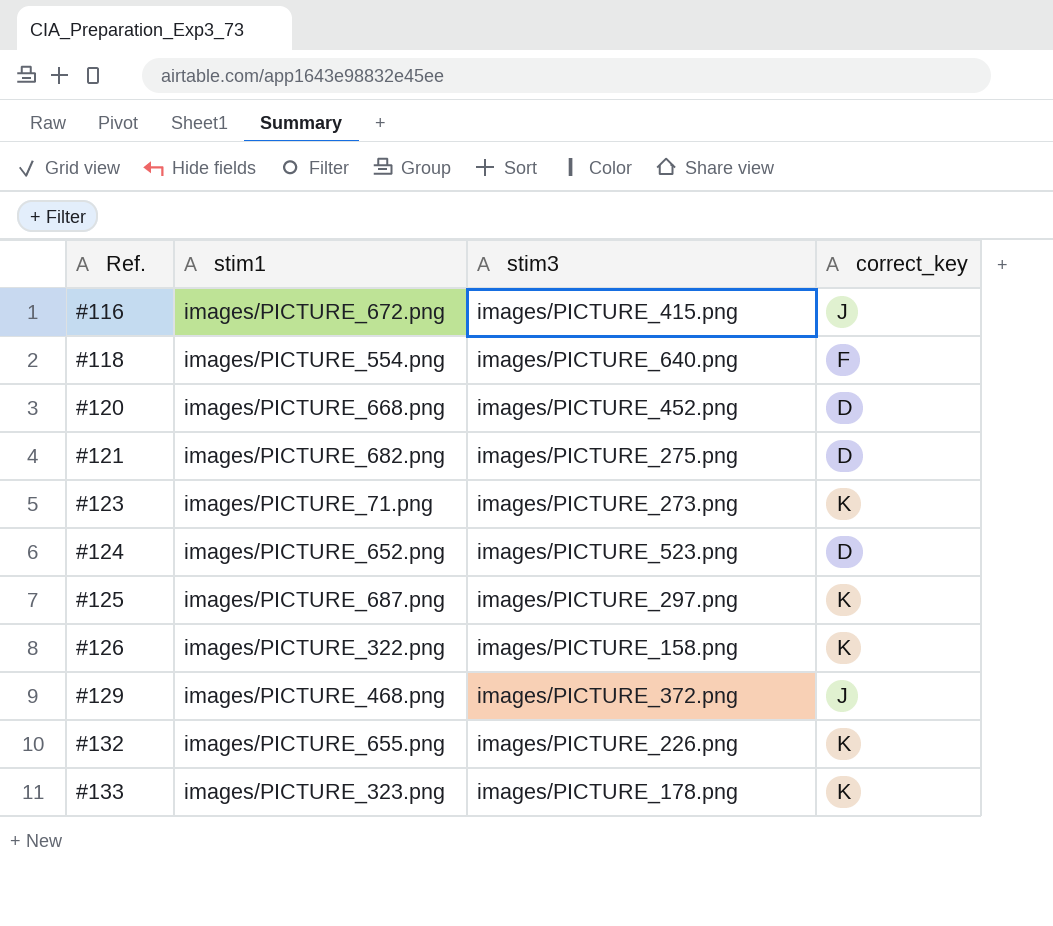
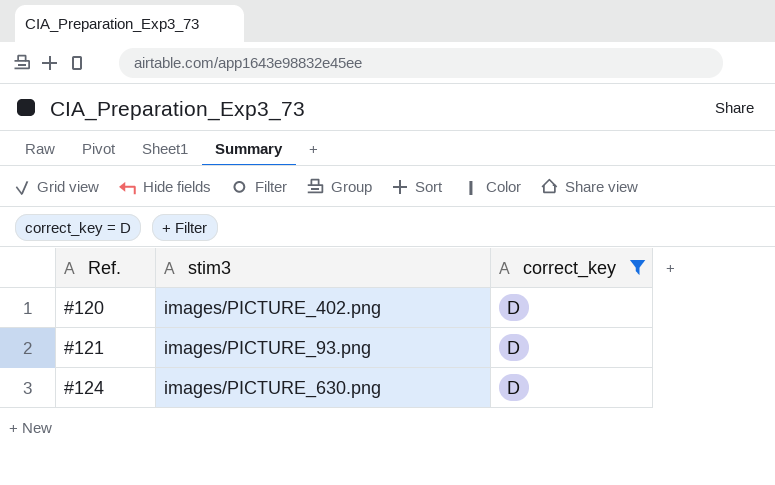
filter: none -> correct_key = D
column stim1 | position: 2 -> none
#120 | stim3: images/PICTURE_452.png -> images/PICTURE_402.png
#121 | stim3: images/PICTURE_275.png -> images/PICTURE_93.png
#124 | stim3: images/PICTURE_523.png -> images/PICTURE_630.png

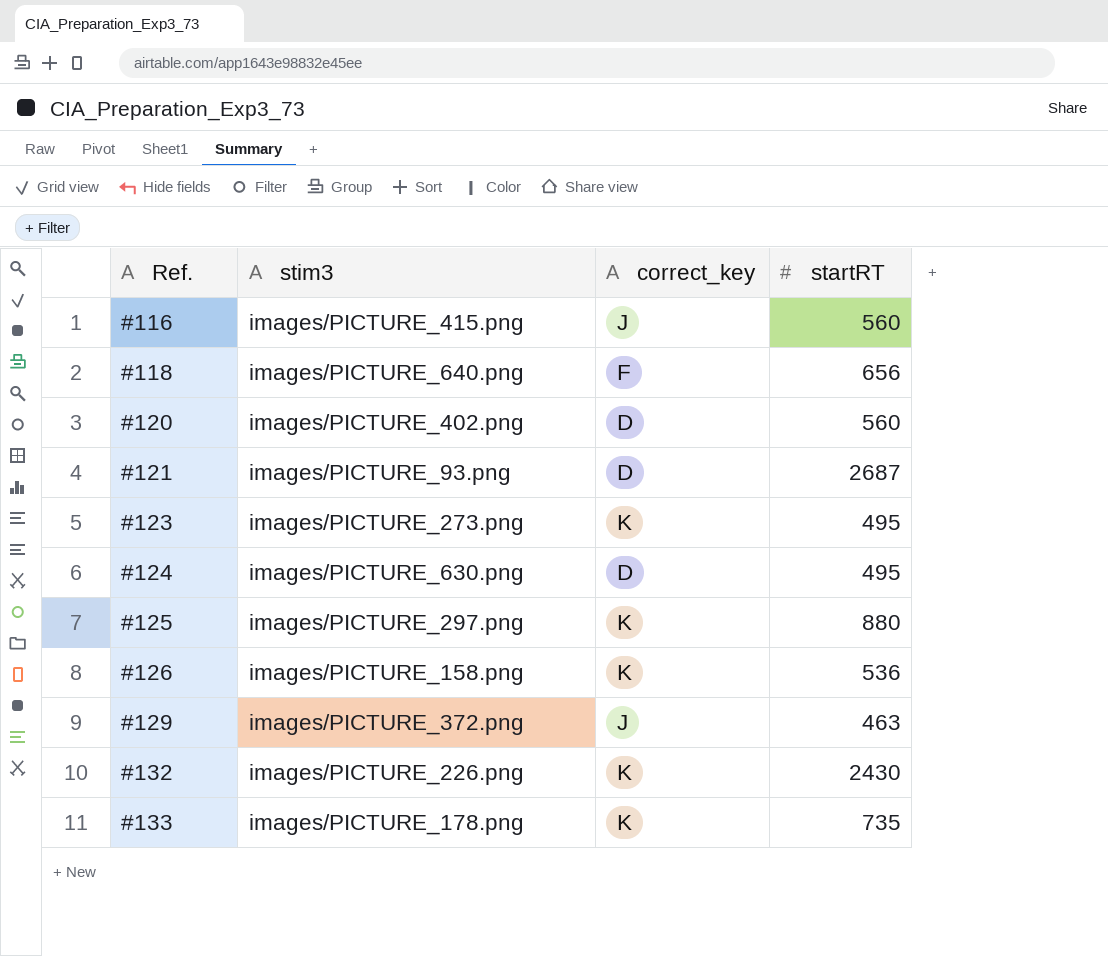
filter: correct_key = D -> none
column startRT | position: none -> 4

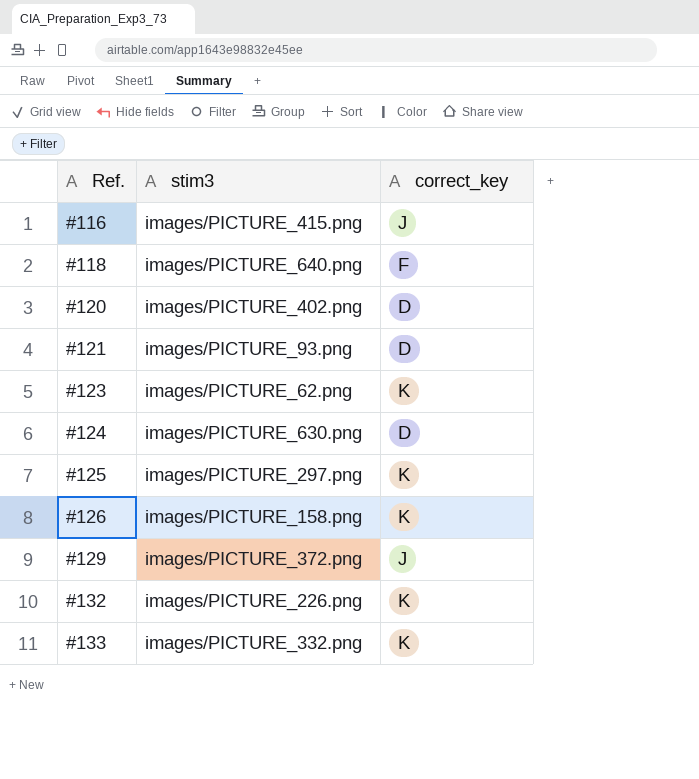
column startRT | position: 4 -> none
#123 | stim3: images/PICTURE_273.png -> images/PICTURE_62.png
#133 | stim3: images/PICTURE_178.png -> images/PICTURE_332.png

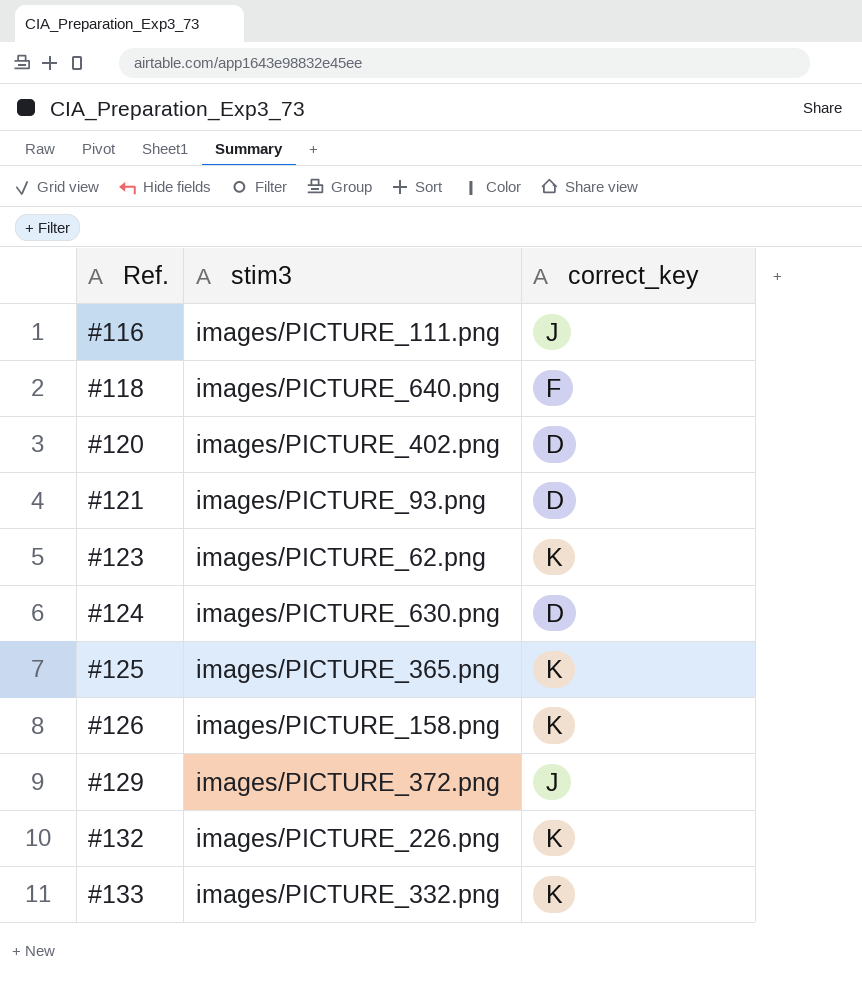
#116 | stim3: images/PICTURE_415.png -> images/PICTURE_111.png
#125 | stim3: images/PICTURE_297.png -> images/PICTURE_365.png

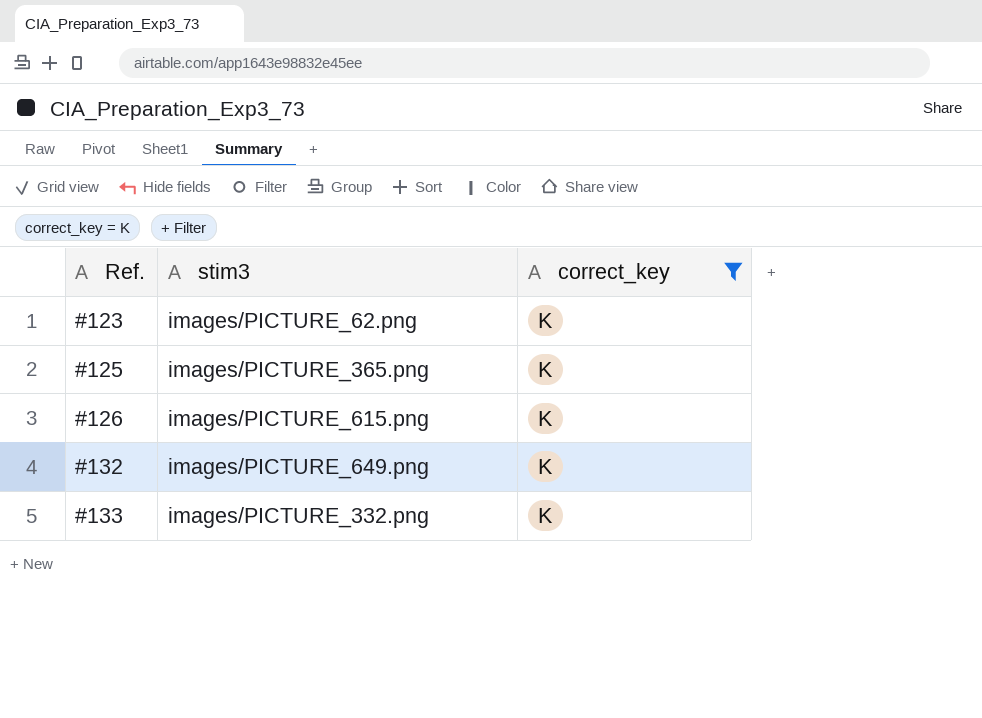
filter: none -> correct_key = K
#126 | stim3: images/PICTURE_158.png -> images/PICTURE_615.png
#132 | stim3: images/PICTURE_226.png -> images/PICTURE_649.png

